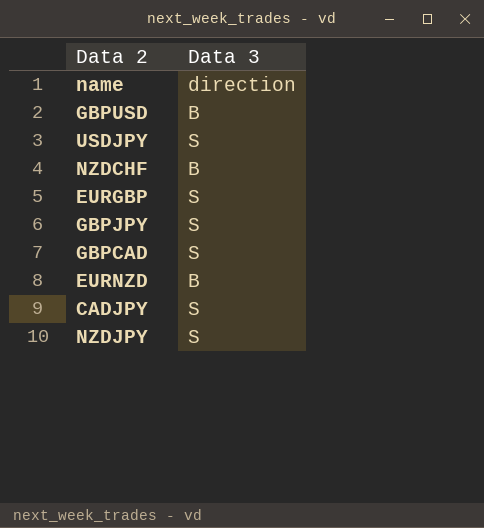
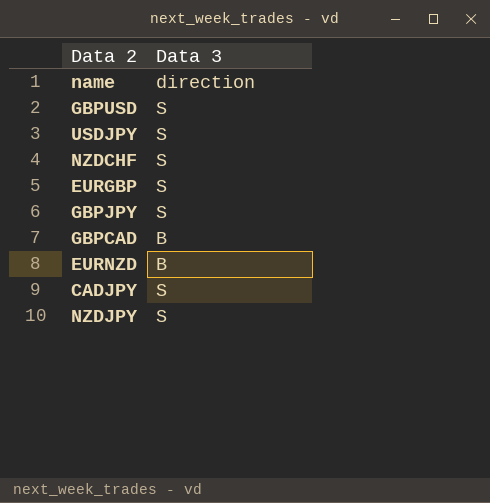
GBPUSD | Data 3: B -> S
NZDCHF | Data 3: B -> S
GBPCAD | Data 3: S -> B

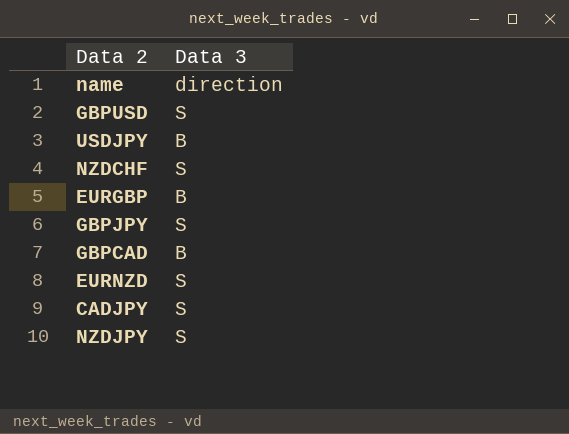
USDJPY | Data 3: S -> B
EURGBP | Data 3: S -> B
EURNZD | Data 3: B -> S

